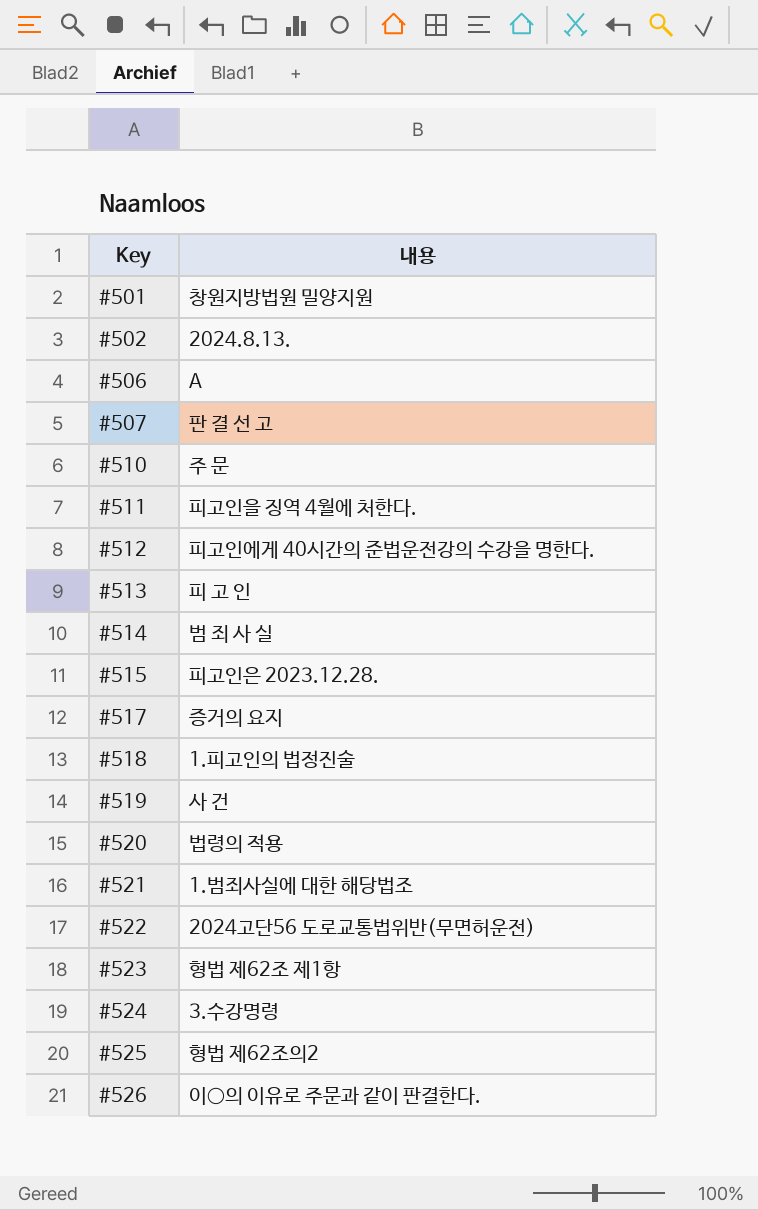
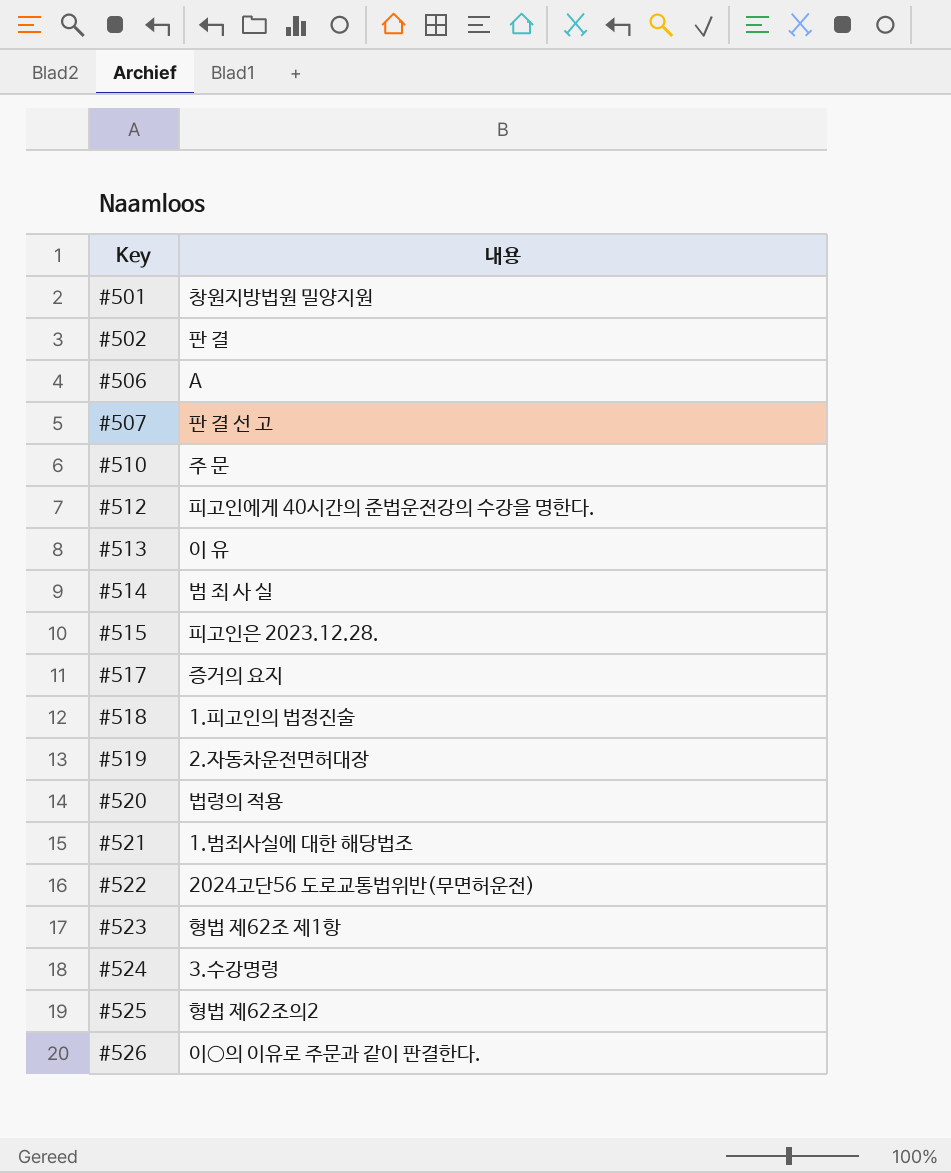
row #511: 피고인을 징역 4월에 처한다. -> none
#502 | 내용: 2024.8.13. -> 판 결
#513 | 내용: 피 고 인 -> 이 유
#519 | 내용: 사 건 -> 2.자동차운전면허대장

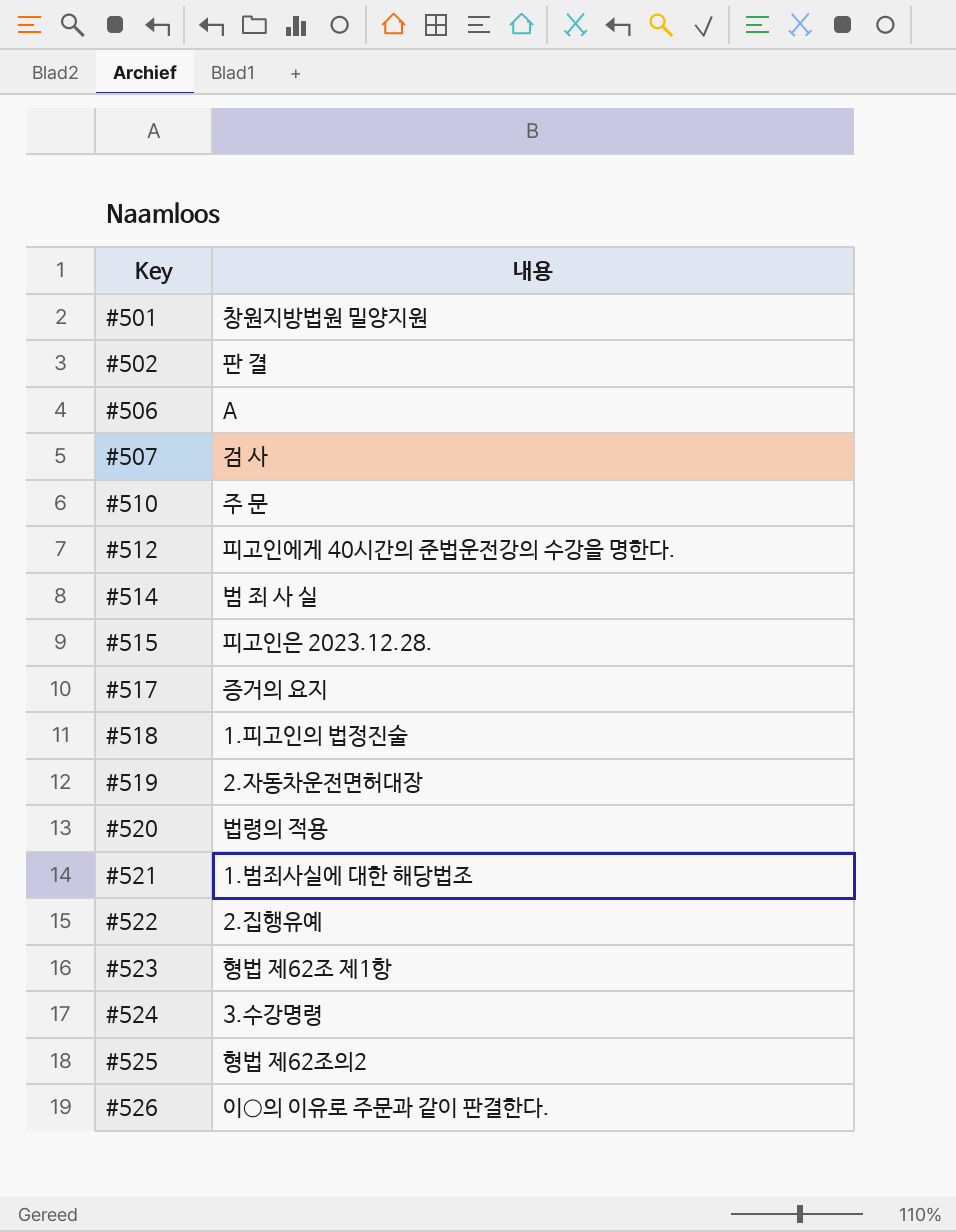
row #513: 이 유 -> none
#507 | 내용: 판 결 선 고 -> 검 사
#522 | 내용: 2024고단56 도로교통법위반(무면허운전) -> 2.집행유예

